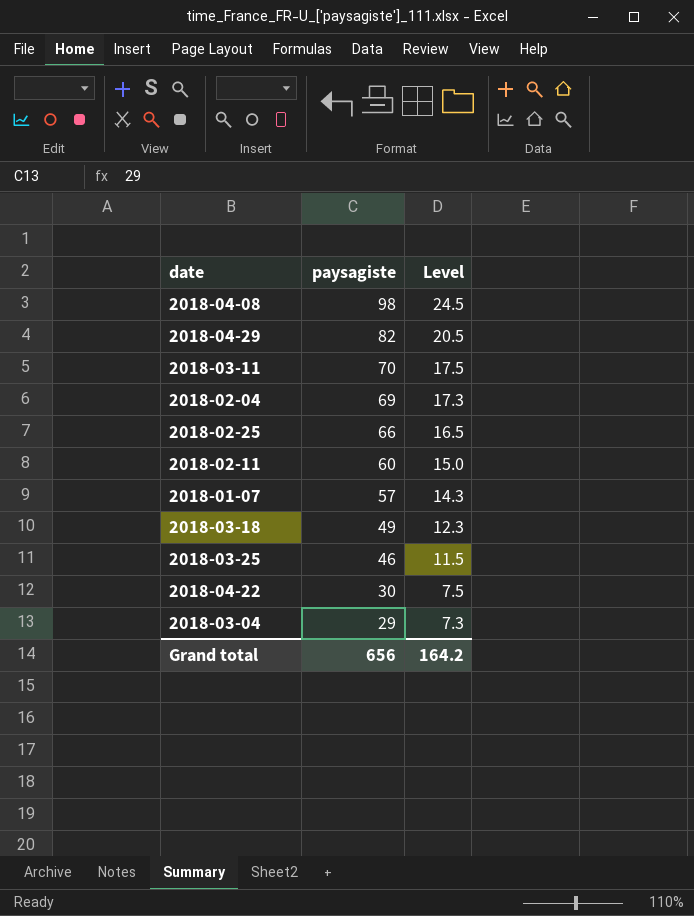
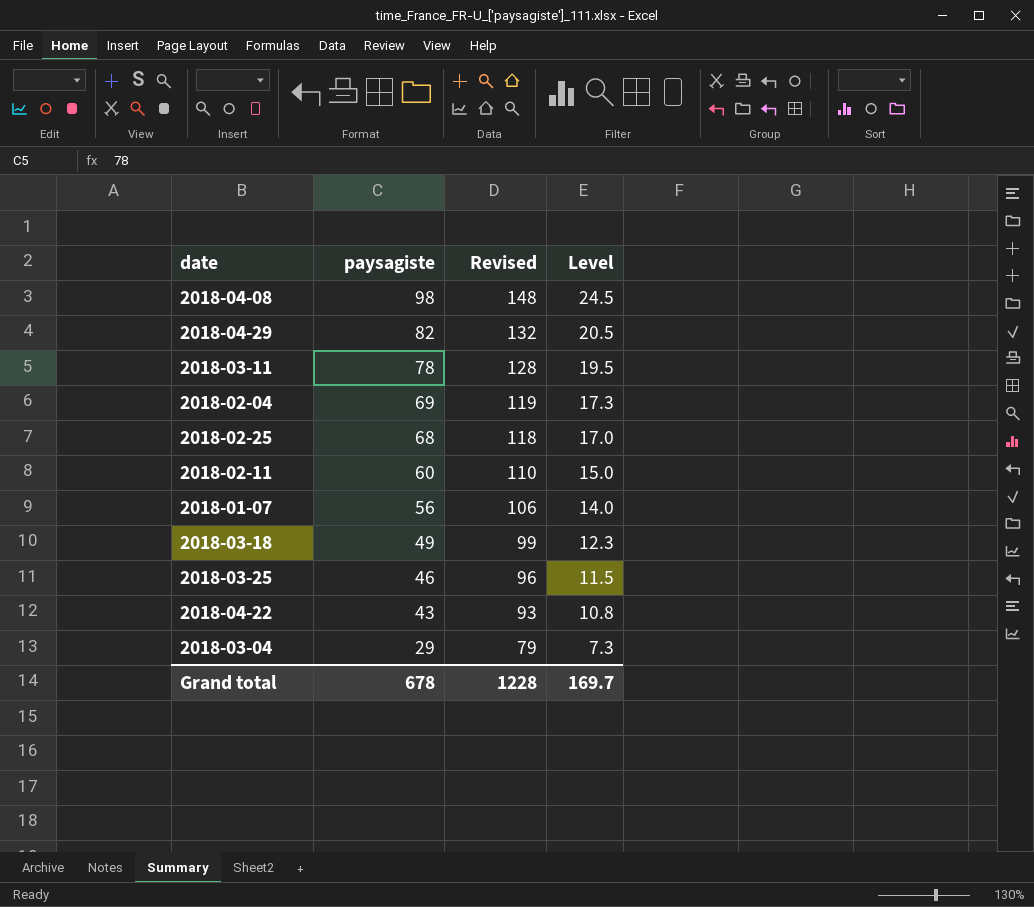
column Revised | formula: none -> [paysagiste] + 50
2018-03-11 | paysagiste: 70 -> 78
2018-03-11 | Level: 17.5 -> 19.5
2018-02-25 | paysagiste: 66 -> 68
2018-02-25 | Level: 16.5 -> 17.0
2018-01-07 | paysagiste: 57 -> 56
2018-01-07 | Level: 14.3 -> 14.0
2018-04-22 | paysagiste: 30 -> 43
2018-04-22 | Level: 7.5 -> 10.8
Grand total | paysagiste: 656 -> 678
Grand total | Level: 164.2 -> 169.7

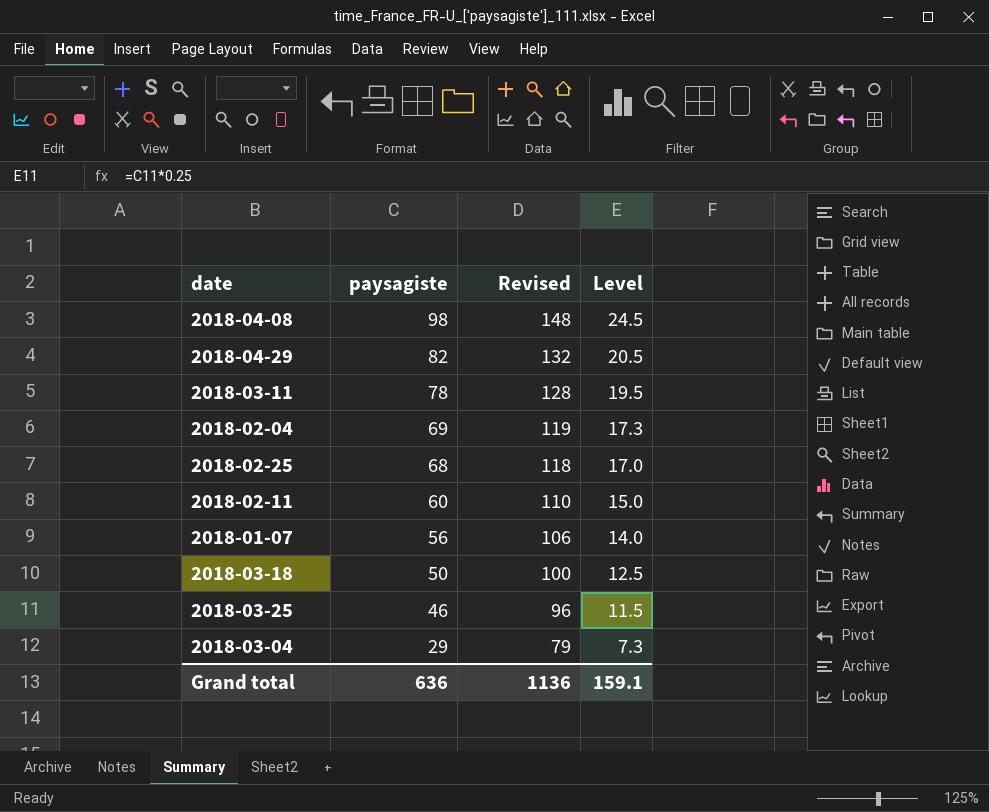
row 2018-04-22: 43 | 93 | 10.8 -> none
2018-03-18 | paysagiste: 49 -> 50
2018-03-18 | Revised: 99 -> 100
2018-03-18 | Level: 12.3 -> 12.5
Grand total | paysagiste: 678 -> 636
Grand total | Revised: 1228 -> 1136
Grand total | Level: 169.7 -> 159.1

